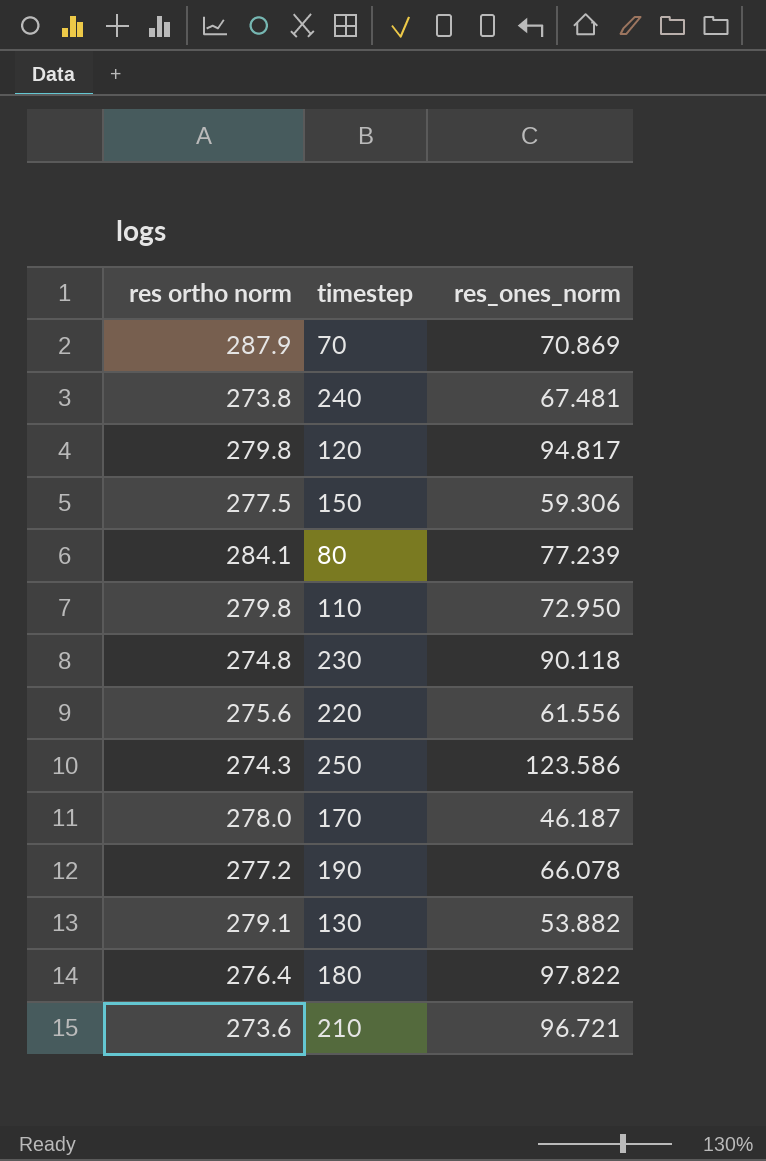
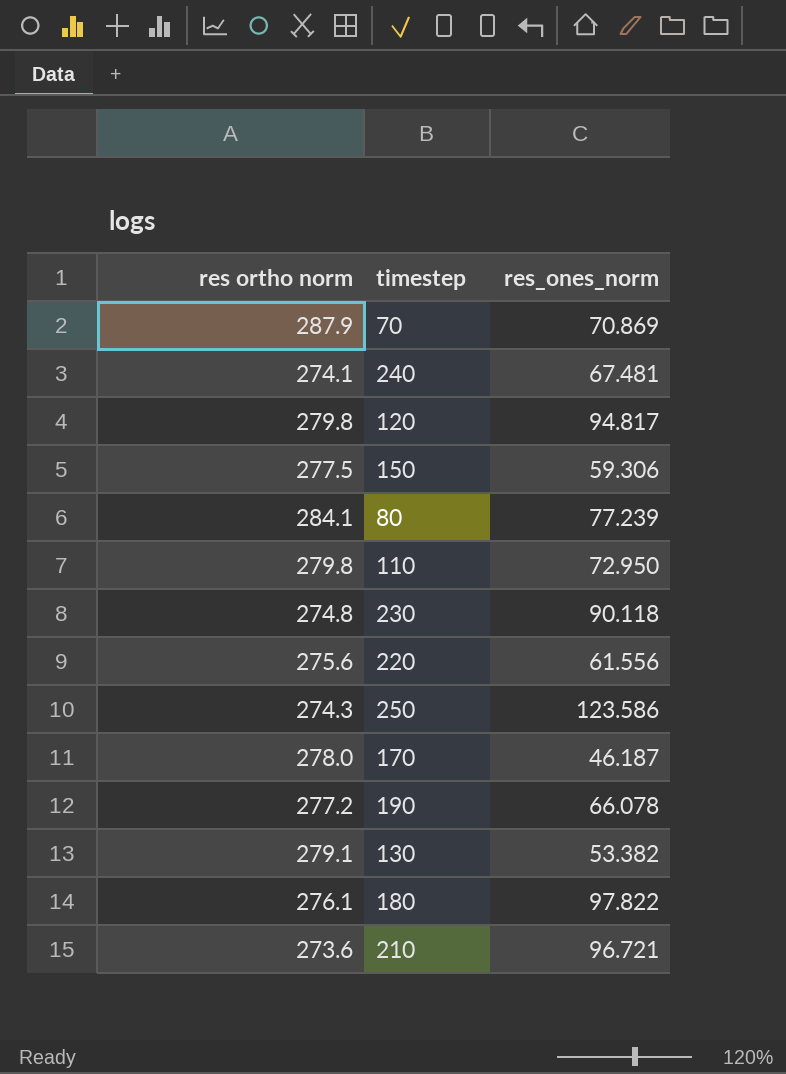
240 | res ortho norm: 273.8 -> 274.1
130 | res_ones_norm: 53.882 -> 53.382
180 | res ortho norm: 276.4 -> 276.1

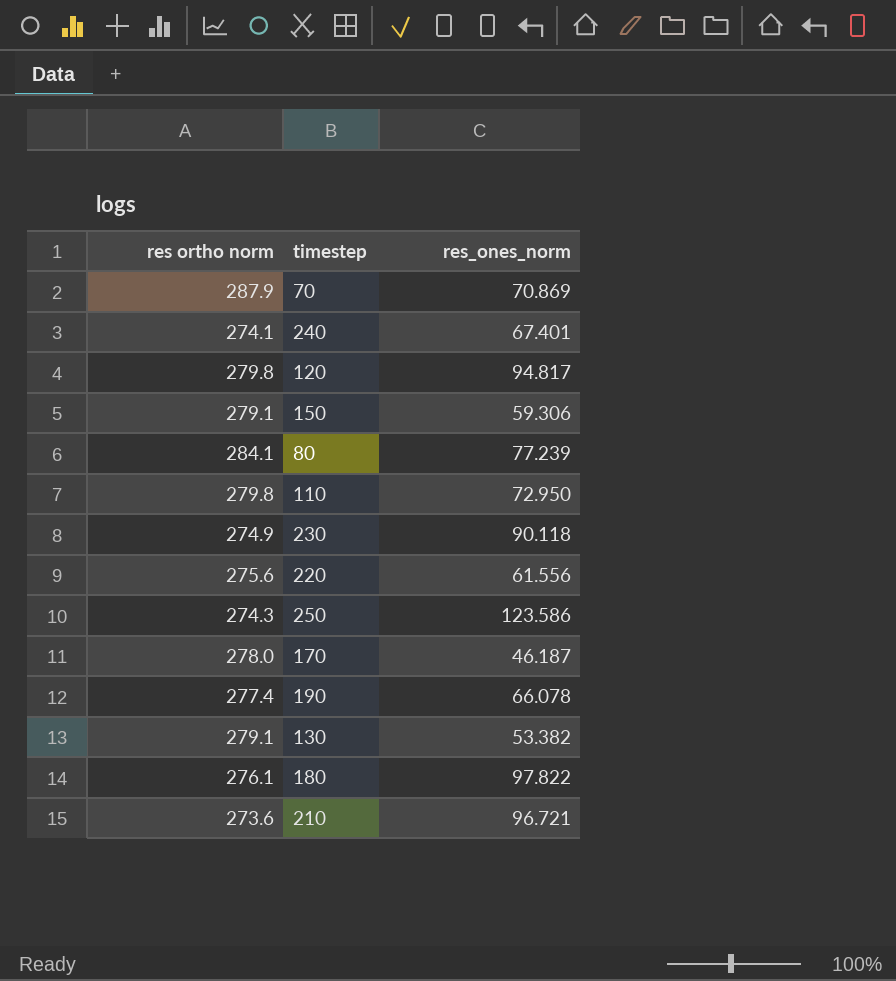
240 | res_ones_norm: 67.481 -> 67.401
150 | res ortho norm: 277.5 -> 279.1
230 | res ortho norm: 274.8 -> 274.9
190 | res ortho norm: 277.2 -> 277.4

